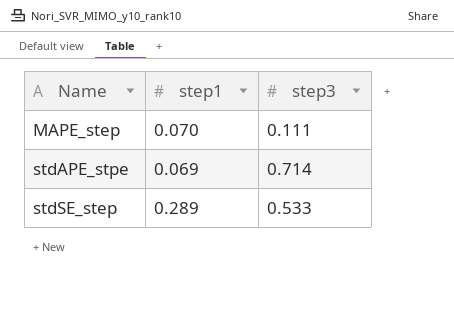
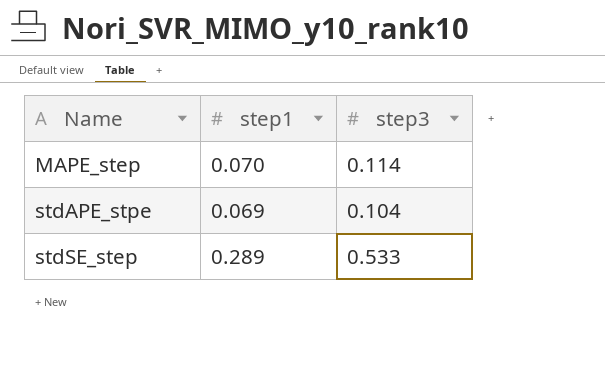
MAPE_step | step3: 0.111 -> 0.114
stdAPE_stpe | step3: 0.714 -> 0.104

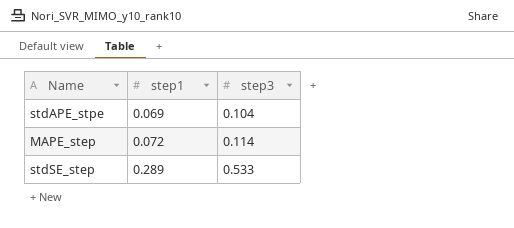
row order: Name ascending -> step1 ascending
MAPE_step | step1: 0.070 -> 0.072

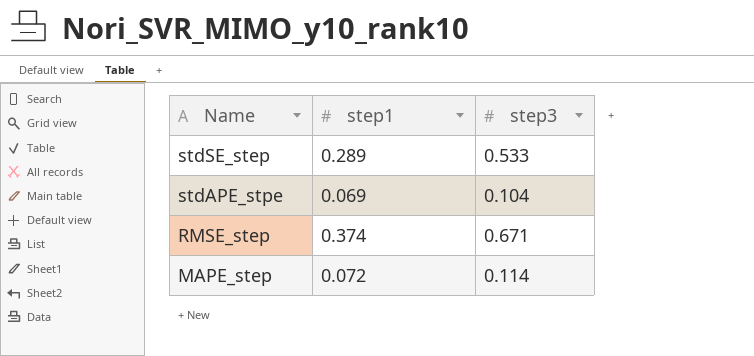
row order: step1 ascending -> Name descending
row RMSE_step: none -> 0.374 | 0.671

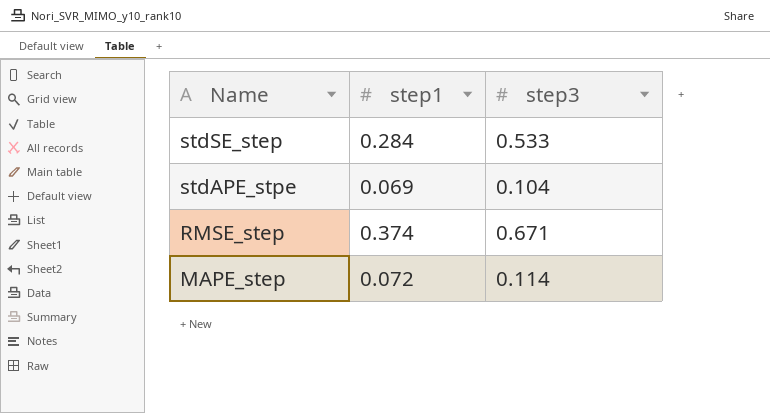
stdSE_step | step1: 0.289 -> 0.284

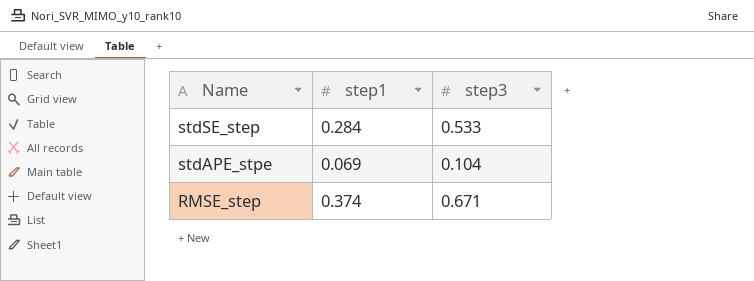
row MAPE_step: 0.072 | 0.114 -> none

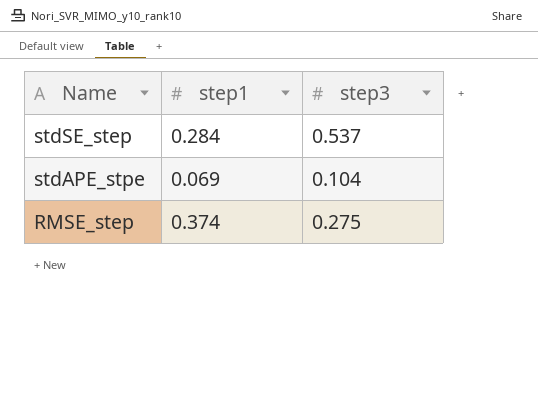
stdSE_step | step3: 0.533 -> 0.537
RMSE_step | step3: 0.671 -> 0.275

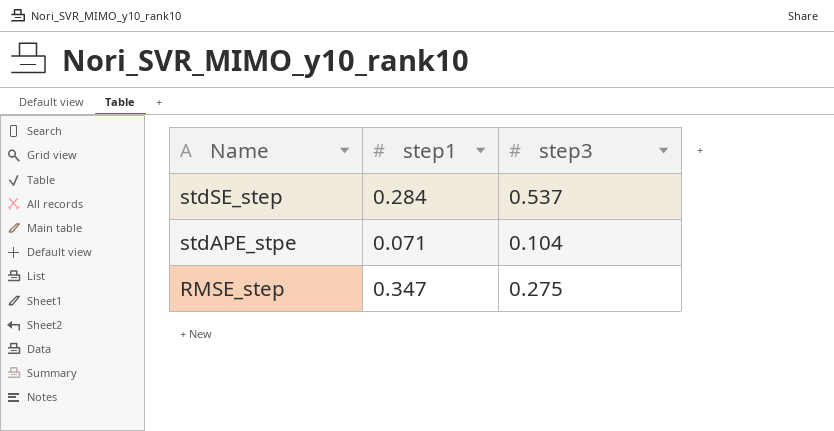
stdAPE_stpe | step1: 0.069 -> 0.071
RMSE_step | step1: 0.374 -> 0.347

